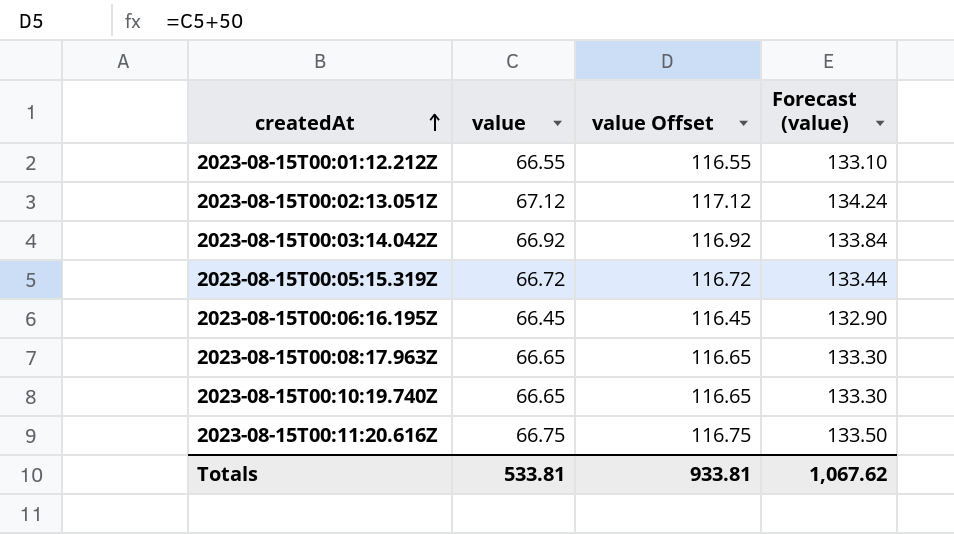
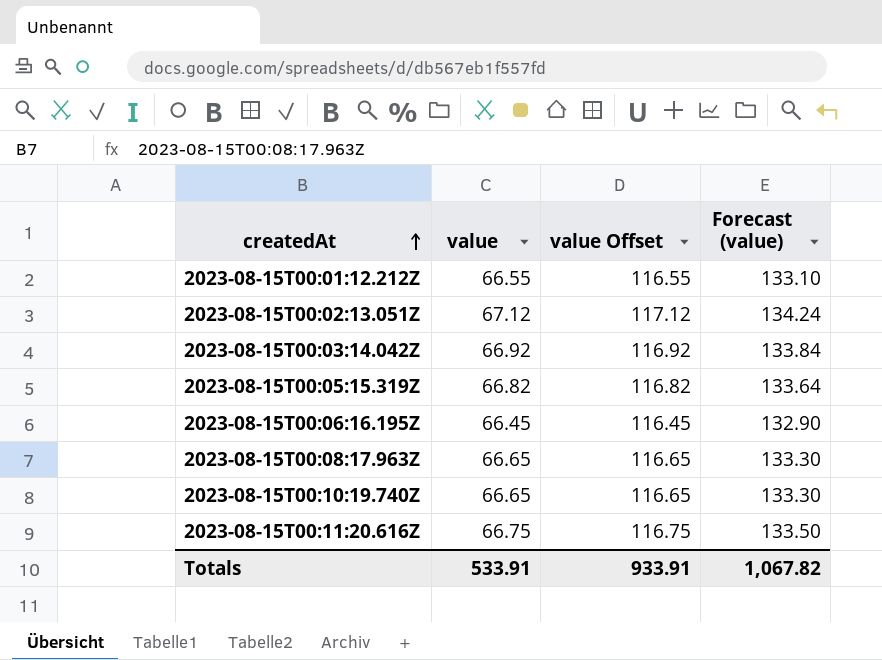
2023-08-15T00:05:15.319Z | value: 66.72 -> 66.82
2023-08-15T00:05:15.319Z | value Offset: 116.72 -> 116.82
2023-08-15T00:05:15.319Z | Forecast (value): 133.44 -> 133.64
Totals | value: 533.81 -> 533.91
Totals | value Offset: 933.81 -> 933.91
Totals | Forecast (value): 1,067.62 -> 1,067.82

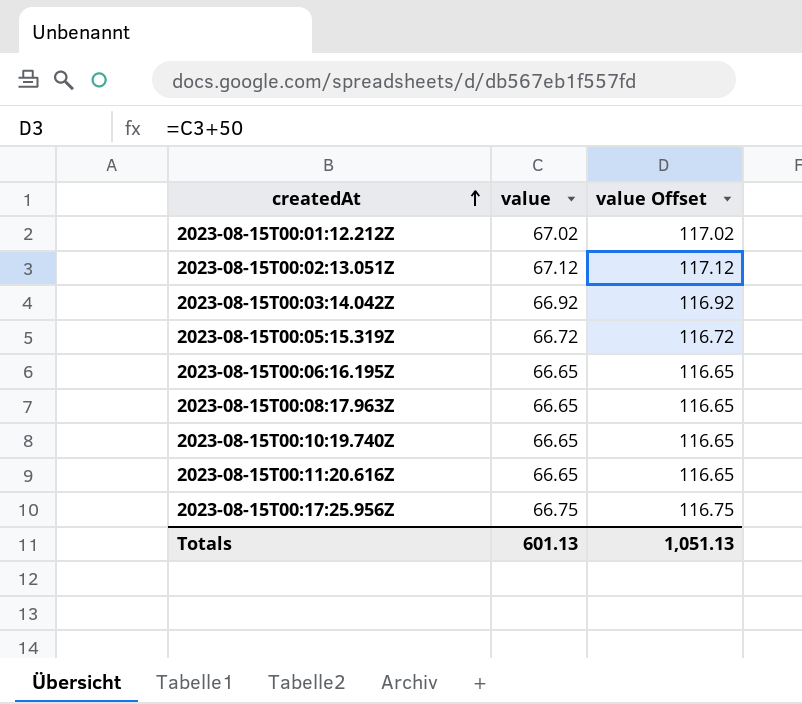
column Forecast (value) | formula: [value] * 2 -> none
2023-08-15T00:01:12.212Z | value: 66.55 -> 67.02
2023-08-15T00:01:12.212Z | value Offset: 116.55 -> 117.02
2023-08-15T00:05:15.319Z | value: 66.82 -> 66.72
2023-08-15T00:05:15.319Z | value Offset: 116.82 -> 116.72
2023-08-15T00:06:16.195Z | value: 66.45 -> 66.65
2023-08-15T00:06:16.195Z | value Offset: 116.45 -> 116.65
2023-08-15T00:11:20.616Z | value: 66.75 -> 66.65
2023-08-15T00:11:20.616Z | value Offset: 116.75 -> 116.65
row 2023-08-15T00:17:25.956Z: none -> 66.75 | 116.75
Totals | value: 533.91 -> 601.13
Totals | value Offset: 933.91 -> 1,051.13

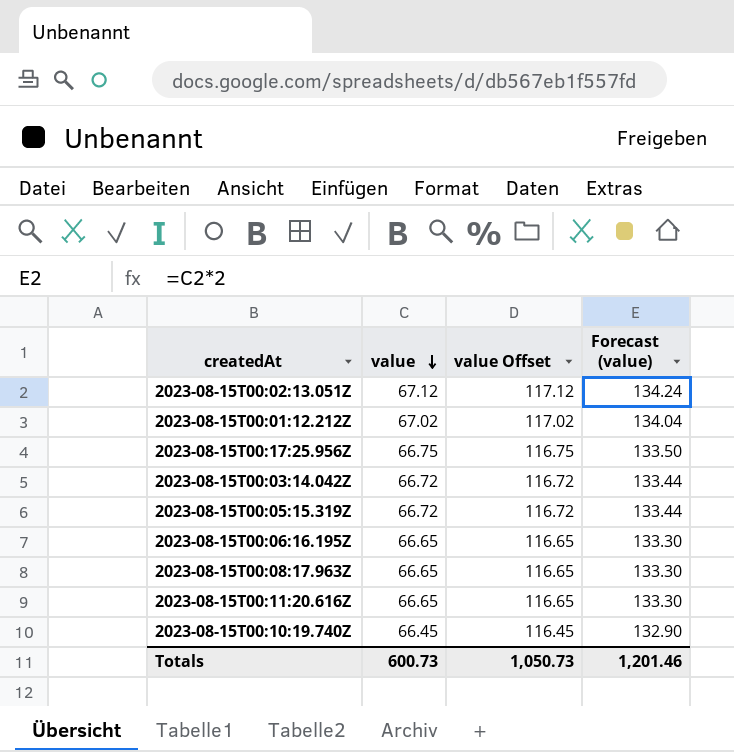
row order: createdAt ascending -> value descending
column Forecast (value) | formula: none -> [value] * 2
2023-08-15T00:03:14.042Z | value: 66.92 -> 66.72
2023-08-15T00:03:14.042Z | value Offset: 116.92 -> 116.72
2023-08-15T00:10:19.740Z | value: 66.65 -> 66.45
2023-08-15T00:10:19.740Z | value Offset: 116.65 -> 116.45
Totals | value: 601.13 -> 600.73
Totals | value Offset: 1,051.13 -> 1,050.73

